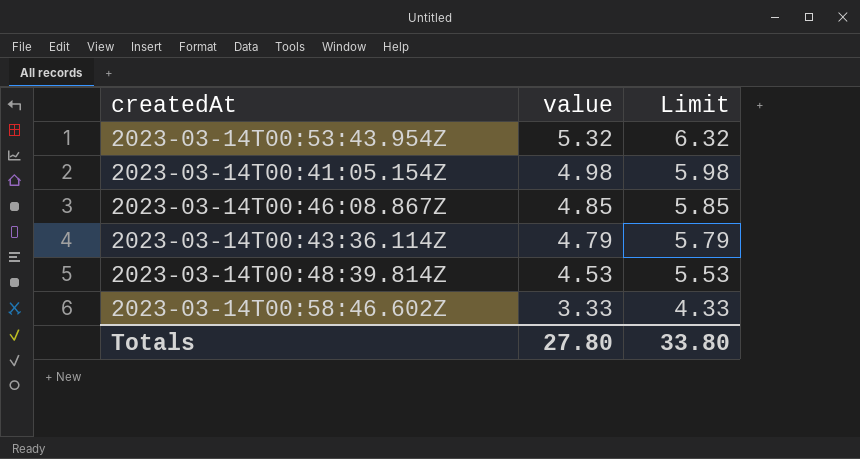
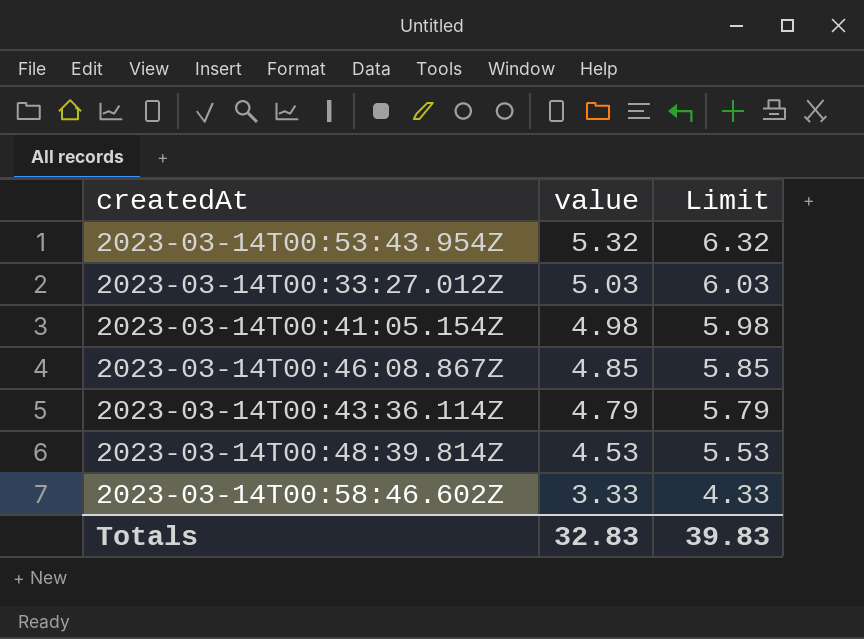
row 2023-03-14T00:33:27.012Z: none -> 5.03 | 6.03
Totals | value: 27.80 -> 32.83
Totals | Limit: 33.80 -> 39.83

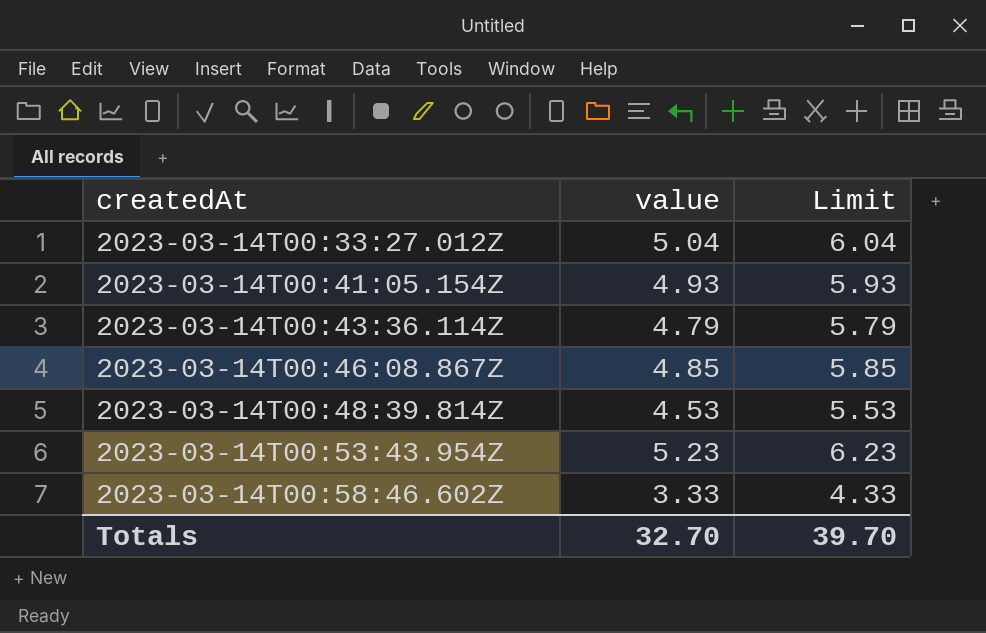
row order: value descending -> createdAt ascending
2023-03-14T00:33:27.012Z | value: 5.03 -> 5.04
2023-03-14T00:33:27.012Z | Limit: 6.03 -> 6.04
2023-03-14T00:41:05.154Z | value: 4.98 -> 4.93
2023-03-14T00:41:05.154Z | Limit: 5.98 -> 5.93
2023-03-14T00:53:43.954Z | value: 5.32 -> 5.23
2023-03-14T00:53:43.954Z | Limit: 6.32 -> 6.23
Totals | value: 32.83 -> 32.70
Totals | Limit: 39.83 -> 39.70

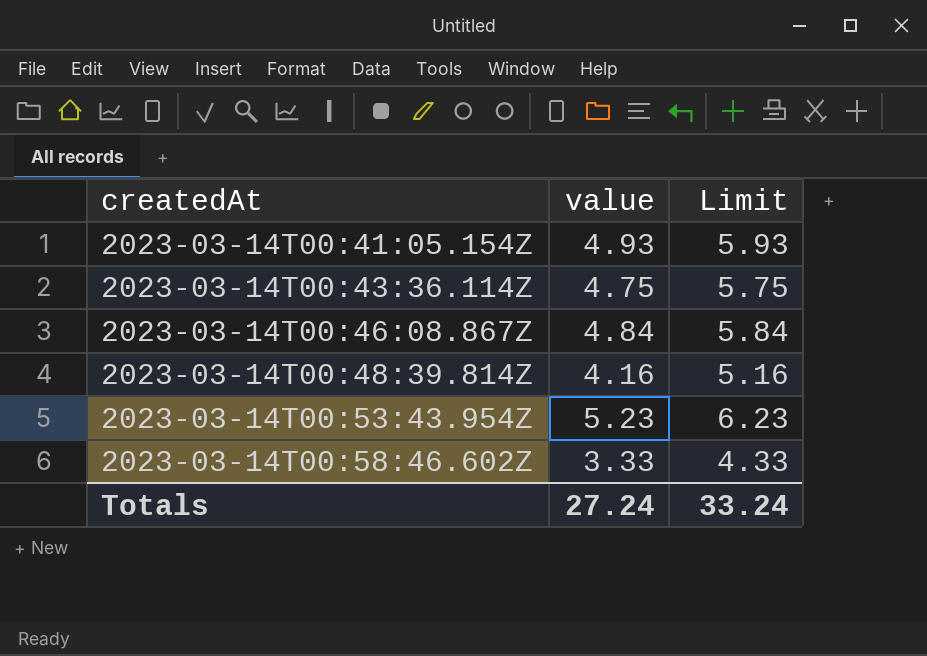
row 2023-03-14T00:33:27.012Z: 5.04 | 6.04 -> none
2023-03-14T00:43:36.114Z | value: 4.79 -> 4.75
2023-03-14T00:43:36.114Z | Limit: 5.79 -> 5.75
2023-03-14T00:46:08.867Z | value: 4.85 -> 4.84
2023-03-14T00:46:08.867Z | Limit: 5.85 -> 5.84
2023-03-14T00:48:39.814Z | value: 4.53 -> 4.16
2023-03-14T00:48:39.814Z | Limit: 5.53 -> 5.16
Totals | value: 32.70 -> 27.24
Totals | Limit: 39.70 -> 33.24

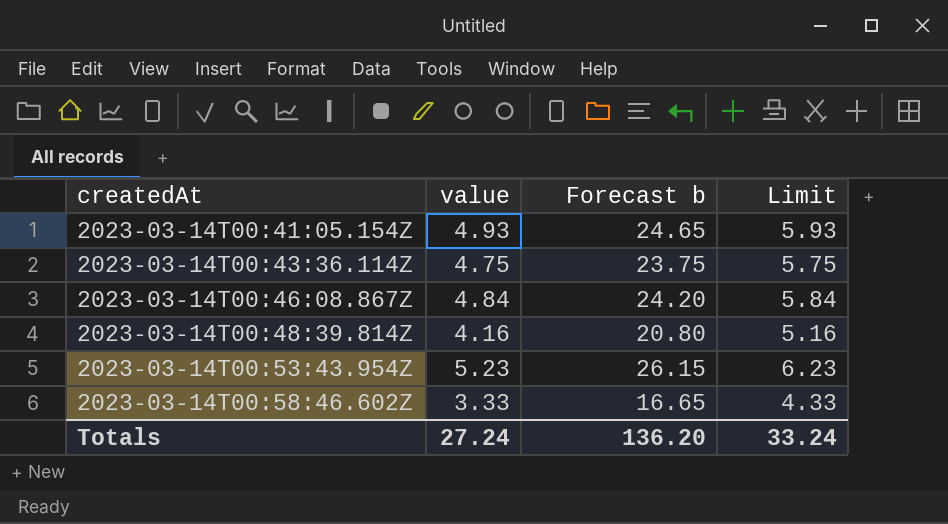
column Forecast b | formula: none -> [value] * 5

